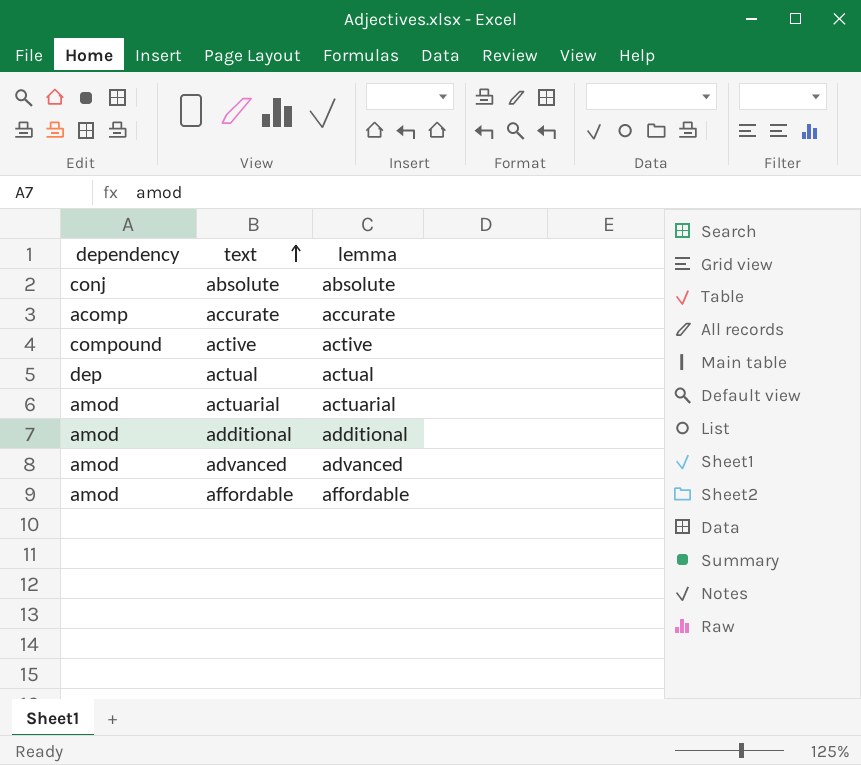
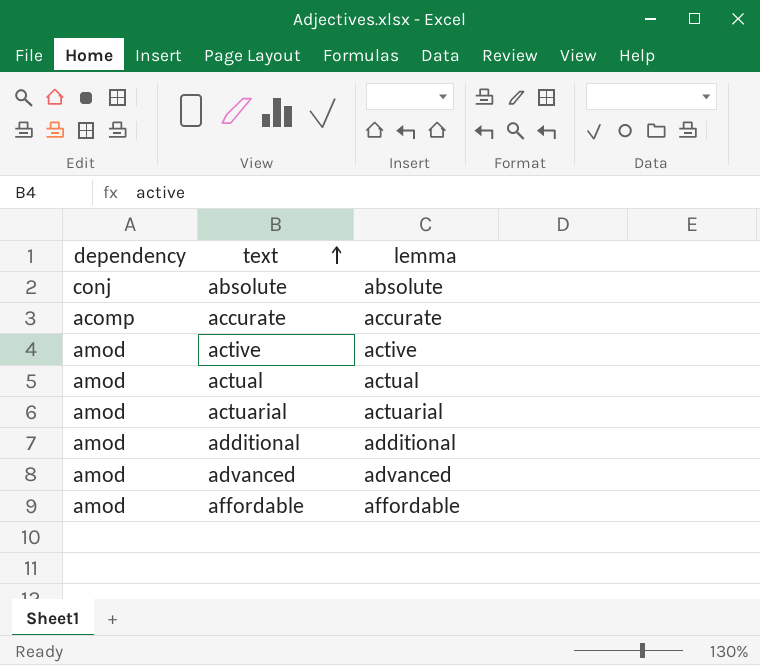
active | dependency: compound -> amod
actual | dependency: dep -> amod

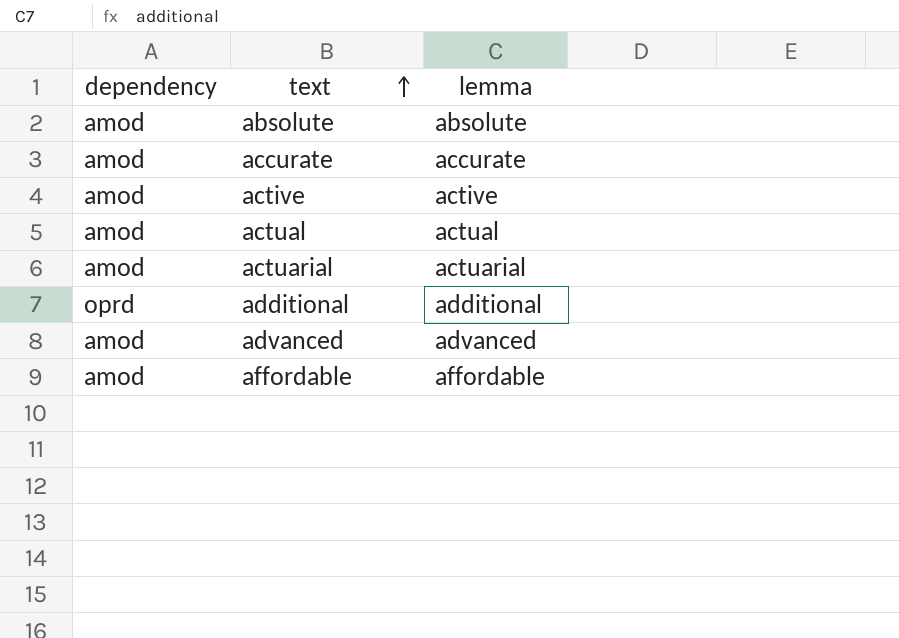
absolute | dependency: conj -> amod
accurate | dependency: acomp -> amod
additional | dependency: amod -> oprd

